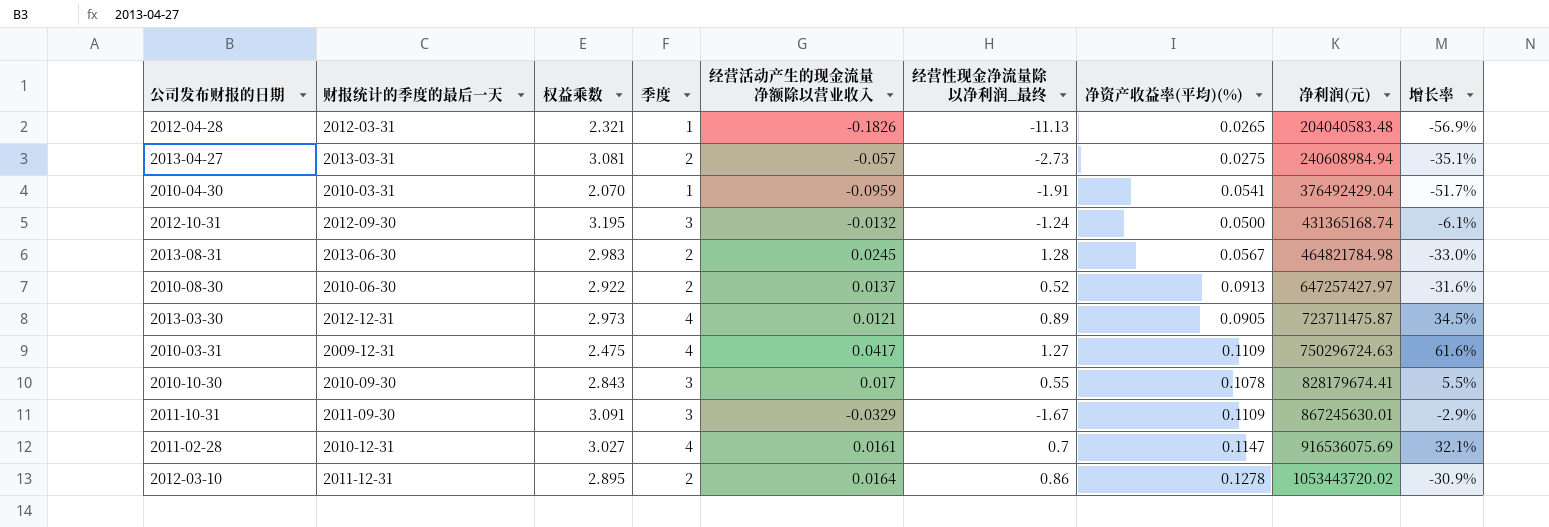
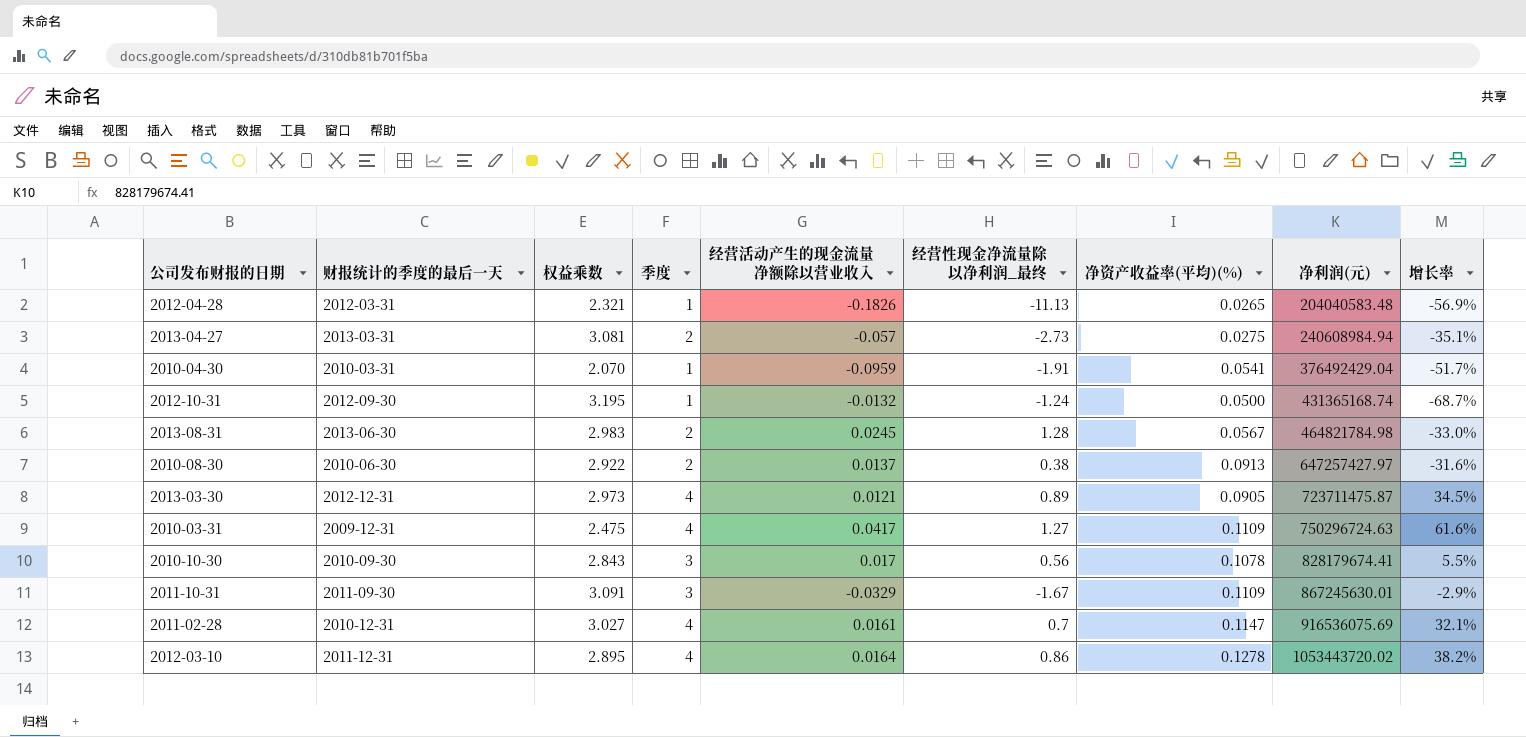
2012-10-31 | 季度: 3 -> 1
2012-10-31 | 增长率: -6.1% -> -68.7%
2010-08-30 | 经营性现金净流量除以净利润_最终: 0.52 -> 0.38
2010-10-30 | 经营性现金净流量除以净利润_最终: 0.55 -> 0.56
2012-03-10 | 季度: 2 -> 4
2012-03-10 | 增长率: -30.9% -> 38.2%

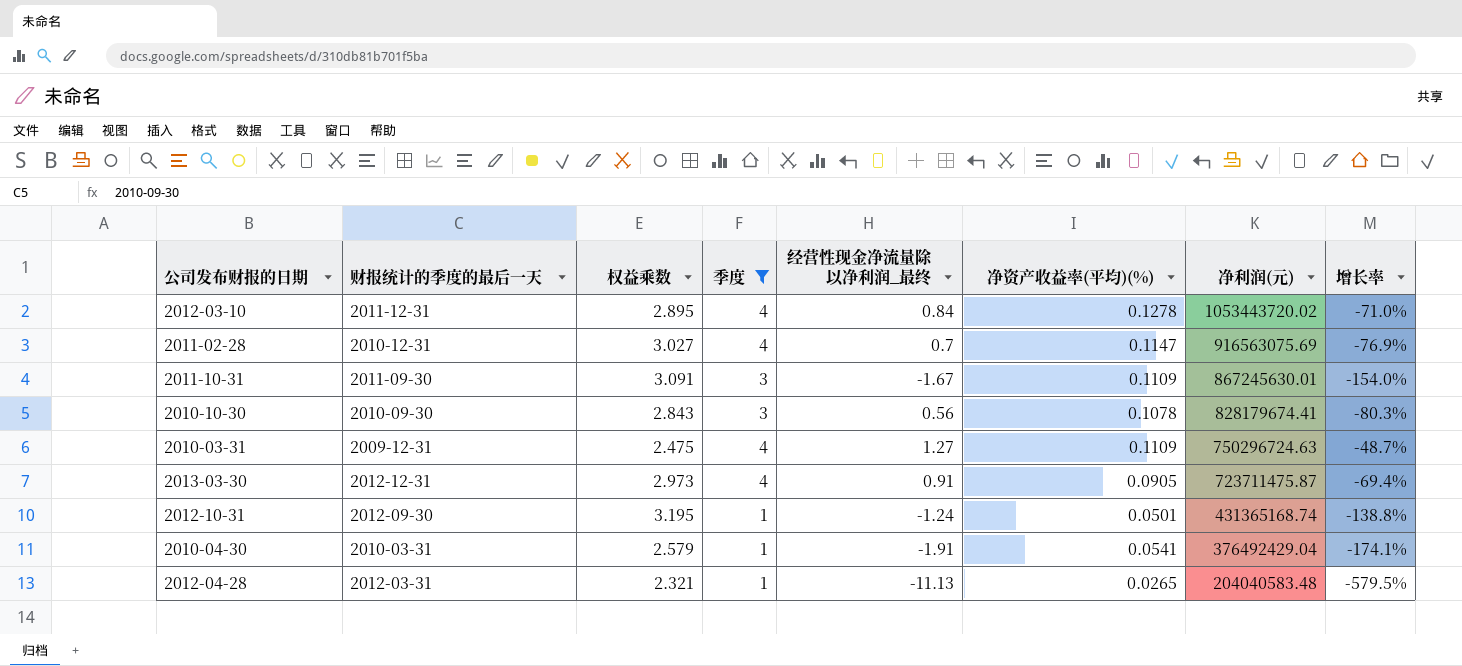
filter: none -> 季度 != 2
row order: 净利润(元) ascending -> 净利润(元) descending
column 经营活动产生的现金流量净额除以营业收入 | position: 5 -> none
column 增长率 | formula: ([季度] - [权益乘数]) / [权益乘数] -> ([经营性现金净流量除以净利润_最终] - [权益乘数]) / [权益乘数]
2012-03-10 | 经营性现金净流量除以净利润_最终: 0.86 -> 0.84
2011-02-28 | 净利润(元): 916536075.69 -> 916563075.69
2013-03-30 | 经营性现金净流量除以净利润_最终: 0.89 -> 0.91
2012-10-31 | 净资产收益率(平均)(%): 0.0500 -> 0.0501
2010-04-30 | 权益乘数: 2.070 -> 2.579

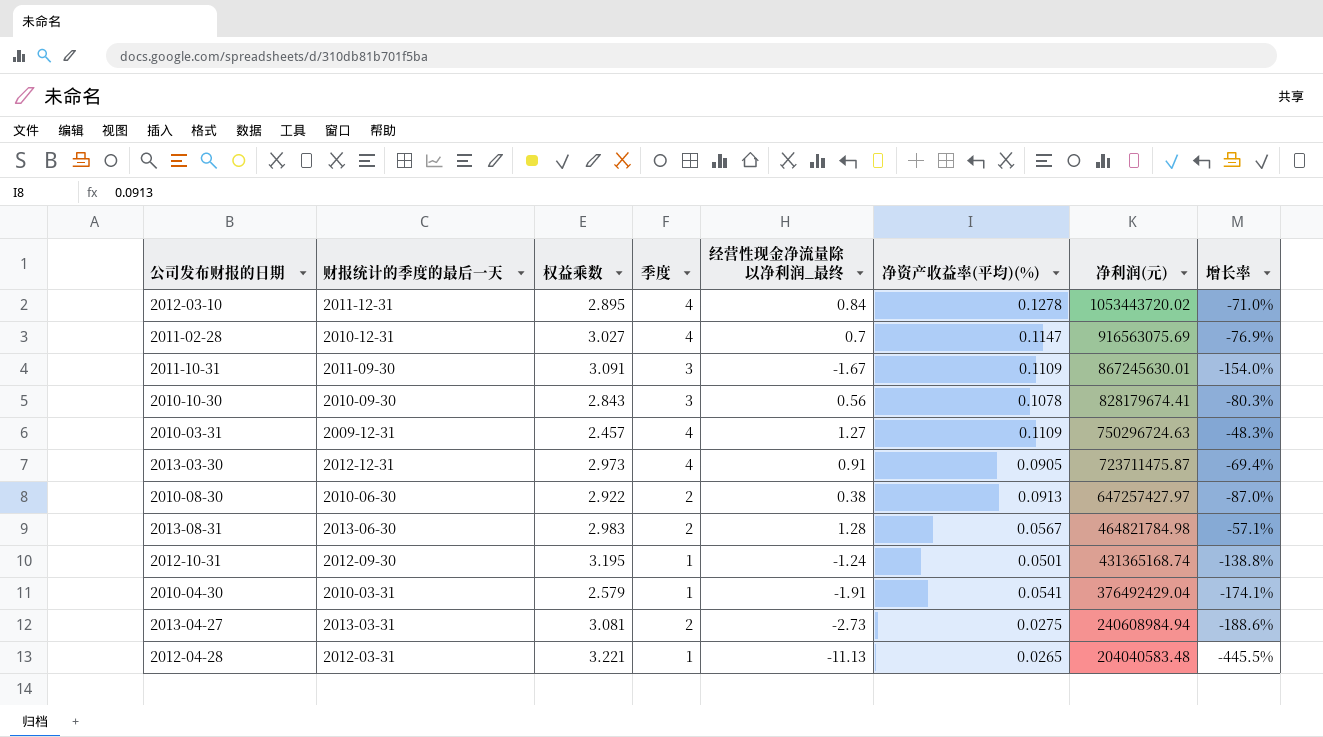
filter: 季度 != 2 -> none
2010-03-31 | 权益乘数: 2.475 -> 2.457
2010-03-31 | 增长率: -48.7% -> -48.3%
2012-04-28 | 权益乘数: 2.321 -> 3.221
2012-04-28 | 增长率: -579.5% -> -445.5%

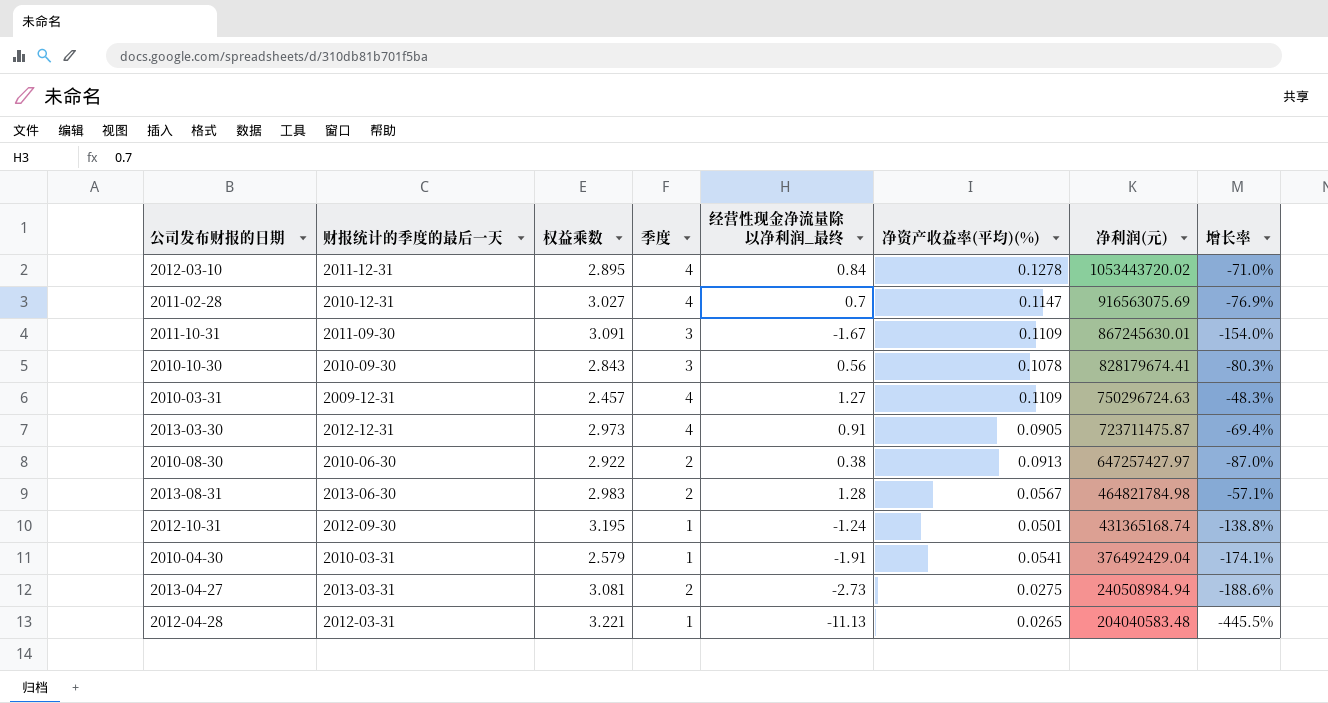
2013-04-27 | 净利润(元): 240608984.94 -> 240508984.94

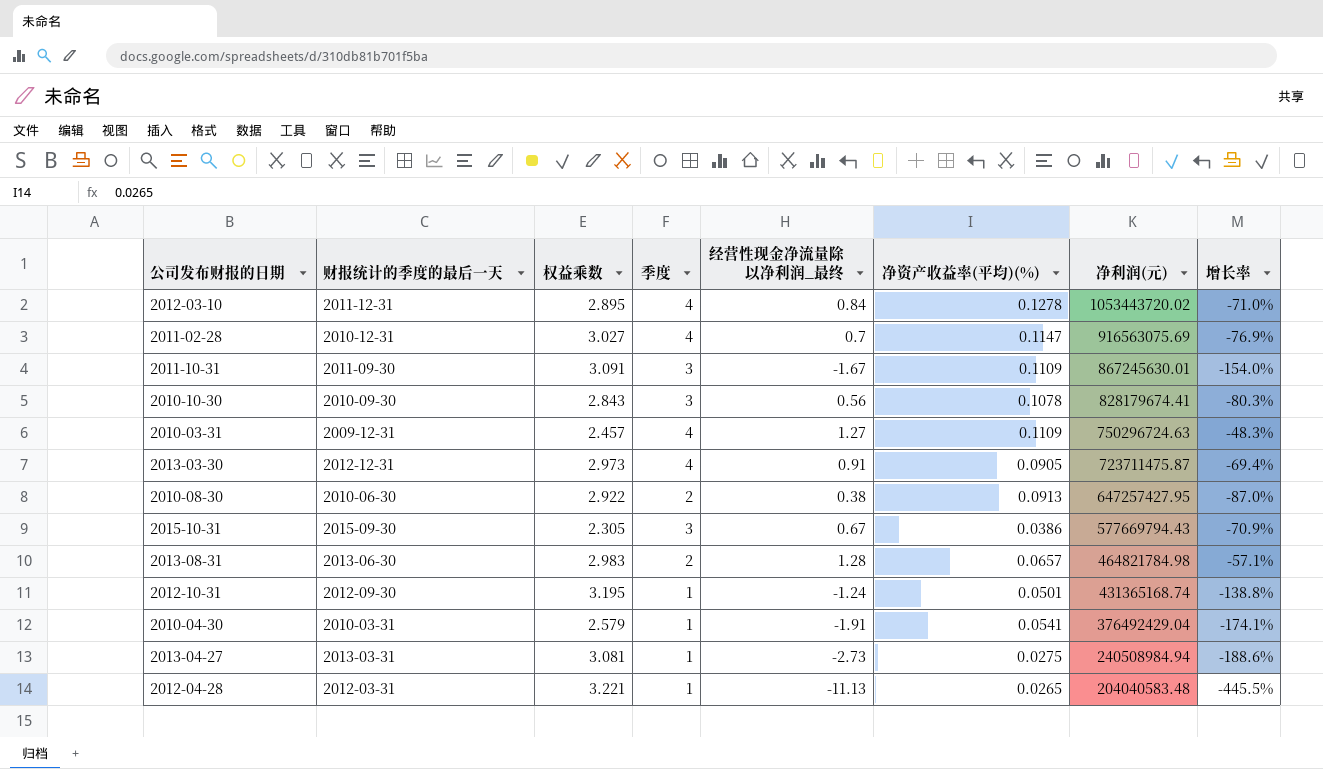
2010-08-30 | 净利润(元): 647257427.97 -> 647257427.95
row 2015-10-31: none -> 2015-09-30 | 2.305 | 3 | 0.67 | 0.0386 | 577669794.43 | -70.9%
2013-08-31 | 净资产收益率(平均)(%): 0.0567 -> 0.0657
2013-04-27 | 季度: 2 -> 1

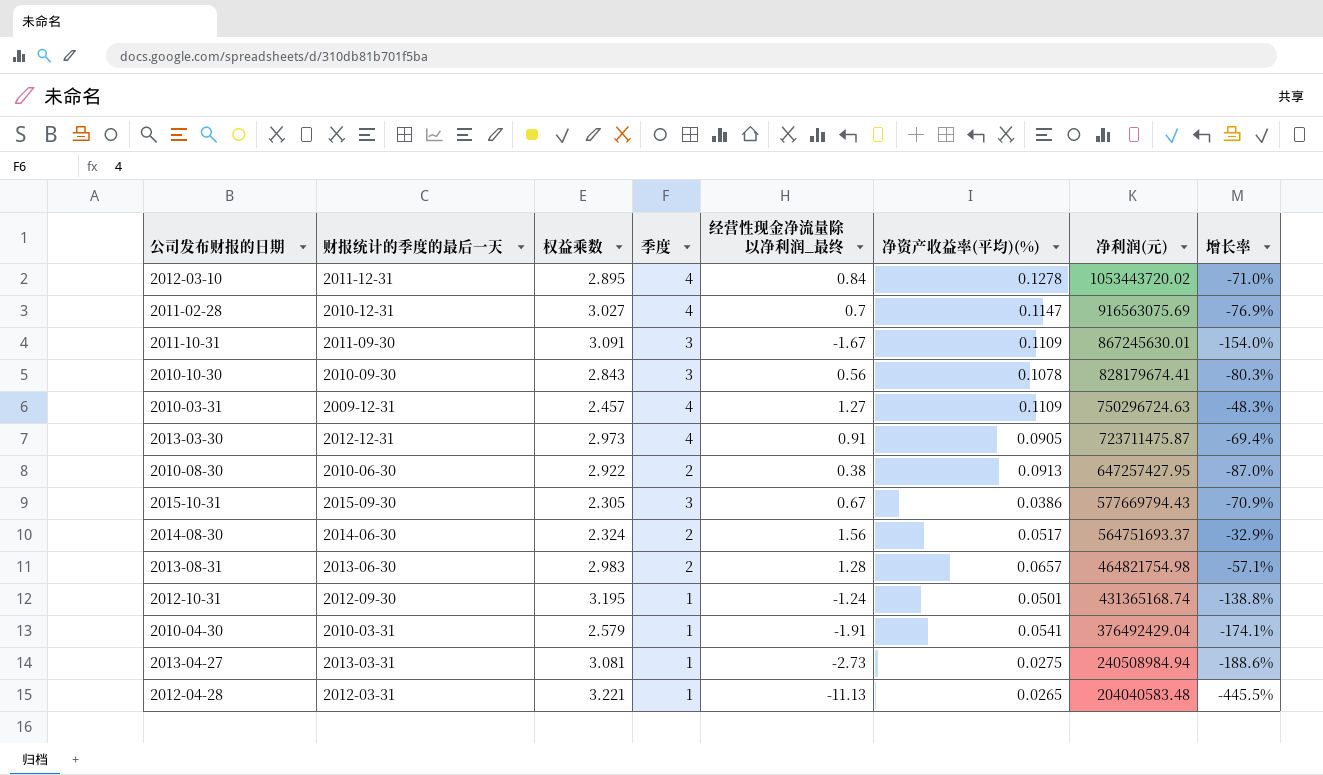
row 2014-08-30: none -> 2014-06-30 | 2.324 | 2 | 1.56 | 0.0517 | 564751693.37 | -32.9%
2013-08-31 | 净利润(元): 464821784.98 -> 464821754.98

